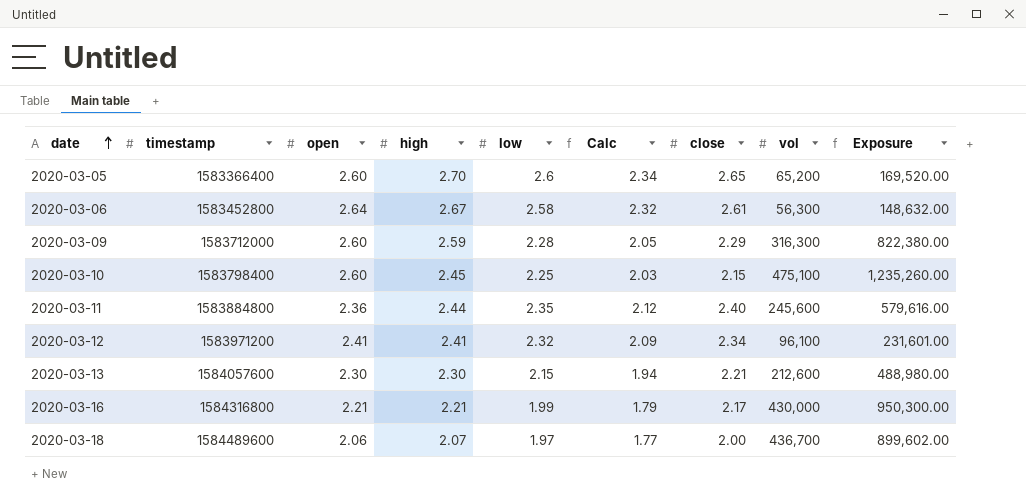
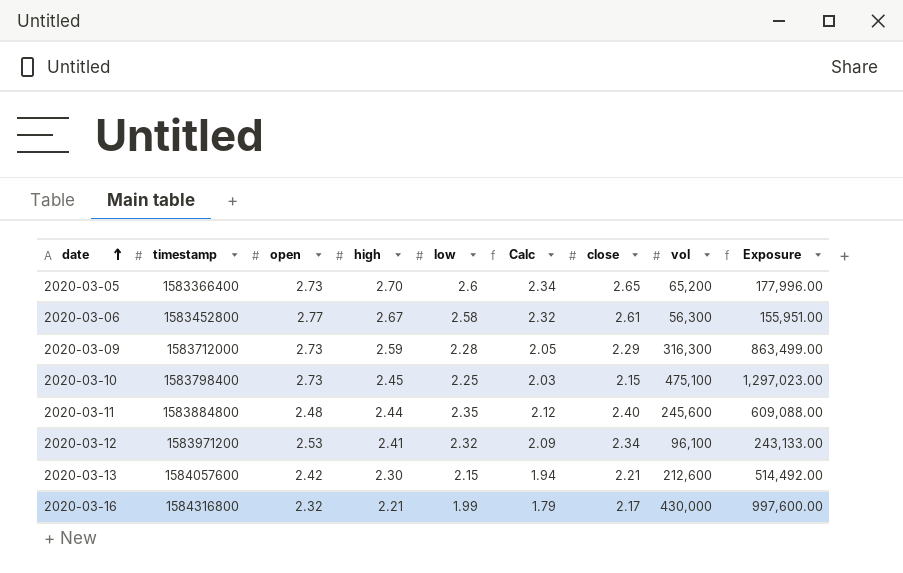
row 2020-03-18: 1584489600 | 2.06 | 2.07 | 1.97 | 1.77 | 2.00 | 436,700 | 899,602.00 -> none
2020-03-05 | open: 2.60 -> 2.73
2020-03-05 | Exposure: 169,520.00 -> 177,996.00
2020-03-06 | open: 2.64 -> 2.77
2020-03-06 | Exposure: 148,632.00 -> 155,951.00
2020-03-09 | open: 2.60 -> 2.73
2020-03-09 | Exposure: 822,380.00 -> 863,499.00
2020-03-10 | open: 2.60 -> 2.73
2020-03-10 | Exposure: 1,235,260.00 -> 1,297,023.00
2020-03-11 | open: 2.36 -> 2.48
2020-03-11 | Exposure: 579,616.00 -> 609,088.00
2020-03-12 | open: 2.41 -> 2.53
2020-03-12 | Exposure: 231,601.00 -> 243,133.00
2020-03-13 | open: 2.30 -> 2.42
2020-03-13 | Exposure: 488,980.00 -> 514,492.00
2020-03-16 | open: 2.21 -> 2.32
2020-03-16 | Exposure: 950,300.00 -> 997,600.00

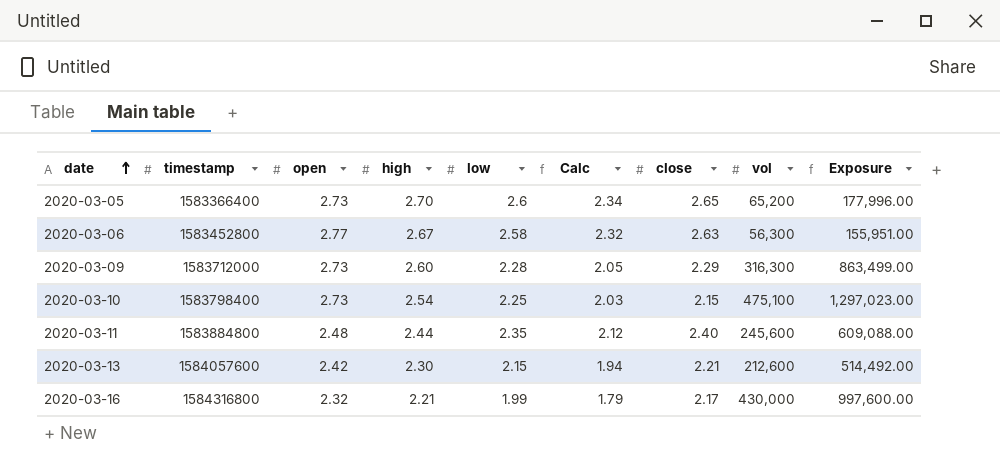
row 2020-03-12: 1583971200 | 2.53 | 2.41 | 2.32 | 2.09 | 2.34 | 96,100 | 243,133.00 -> none
2020-03-06 | close: 2.61 -> 2.63
2020-03-09 | high: 2.59 -> 2.60
2020-03-10 | high: 2.45 -> 2.54

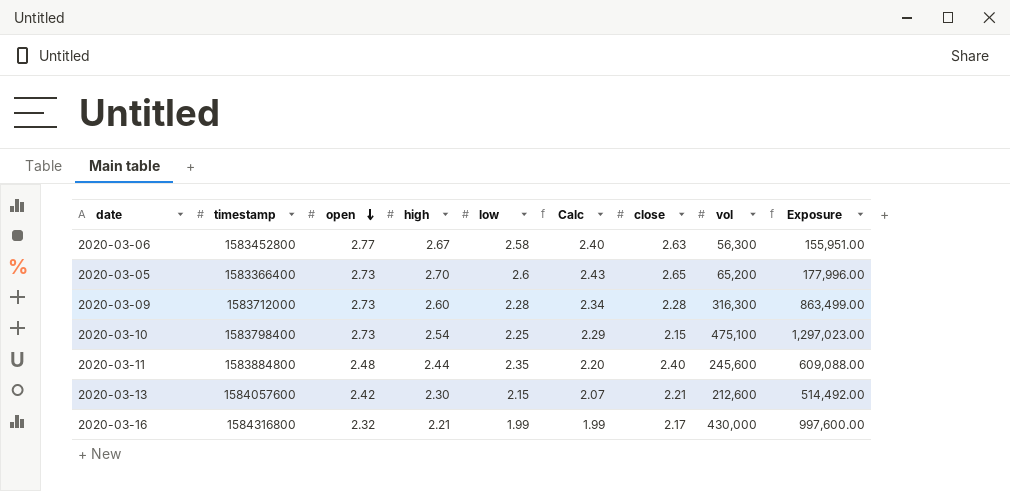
row order: date ascending -> open descending
column Calc | formula: [low] * 0.9 -> [high] * 0.9
2020-03-09 | close: 2.29 -> 2.28

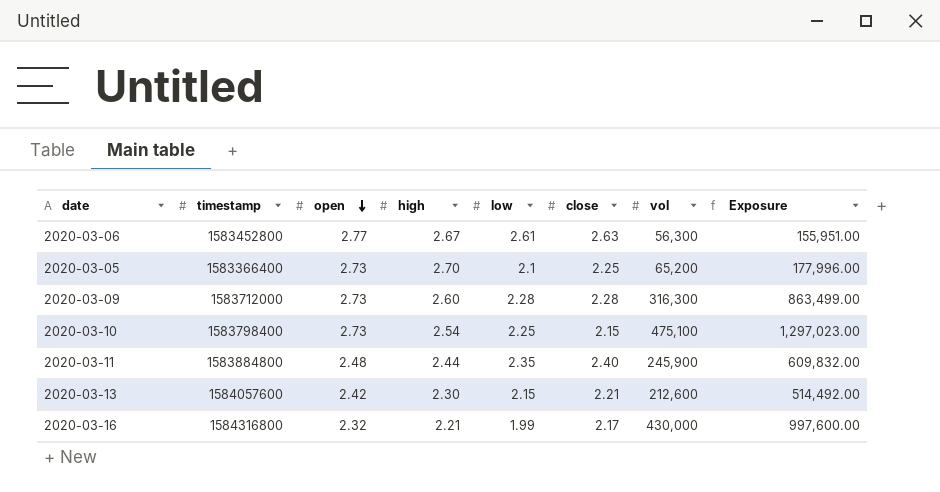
column Calc | formula: [high] * 0.9 -> none
2020-03-06 | low: 2.58 -> 2.61
2020-03-05 | low: 2.6 -> 2.1
2020-03-05 | close: 2.65 -> 2.25
2020-03-11 | vol: 245,600 -> 245,900
2020-03-11 | Exposure: 609,088.00 -> 609,832.00

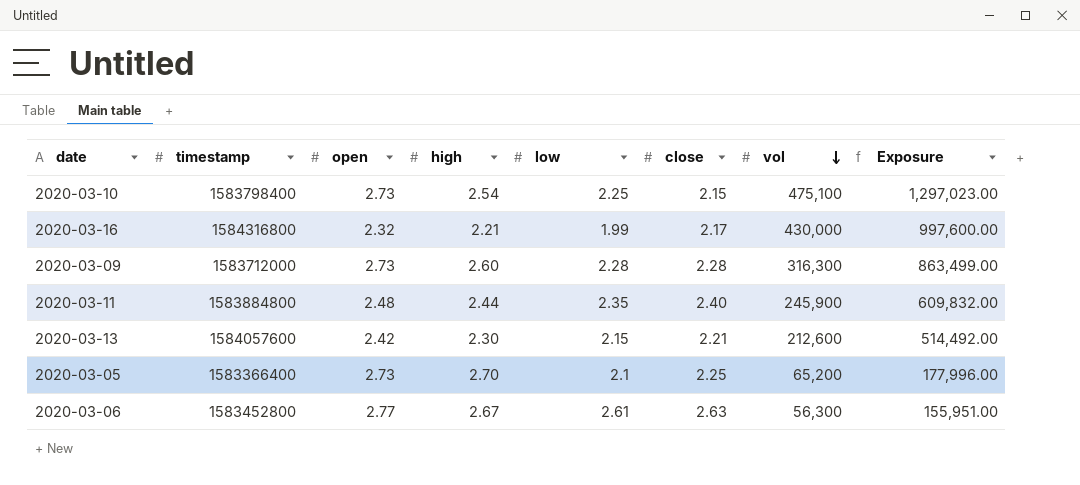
row order: open descending -> vol descending

